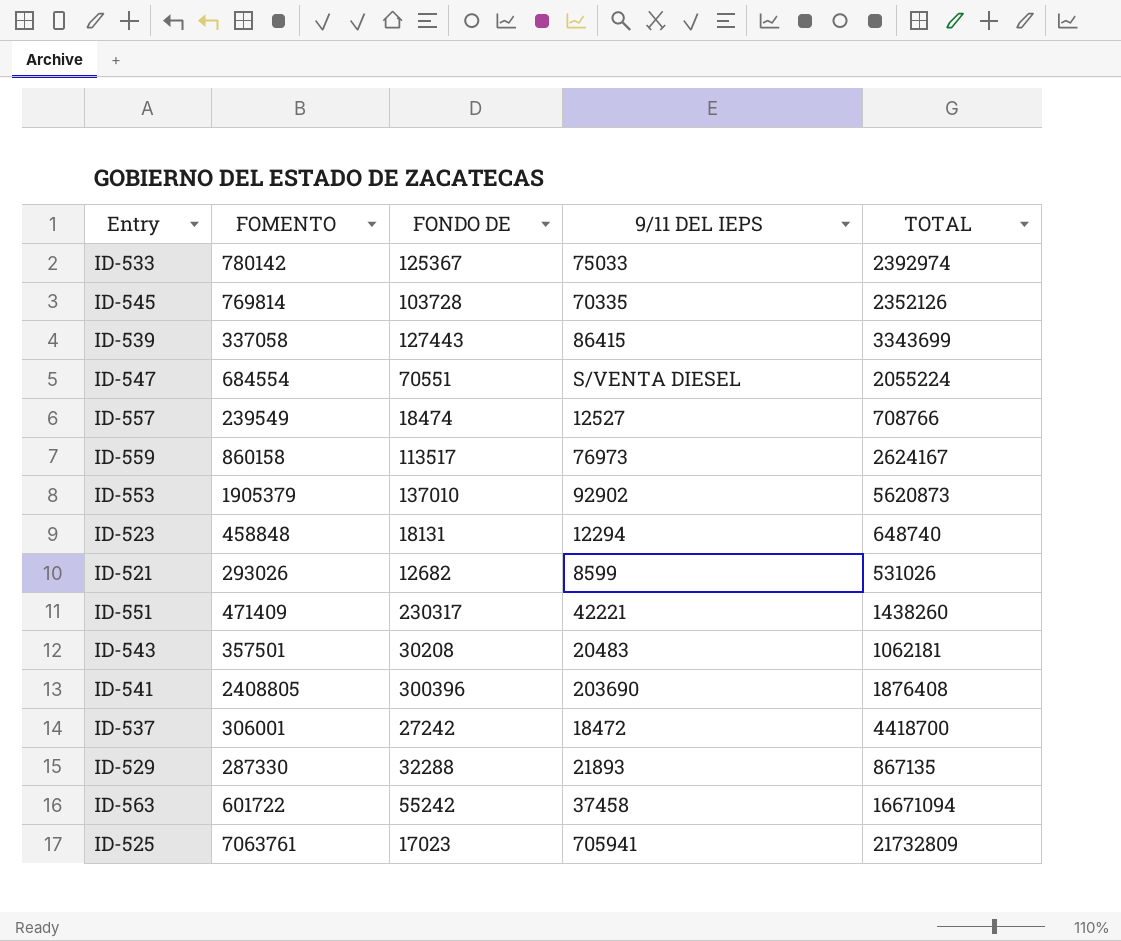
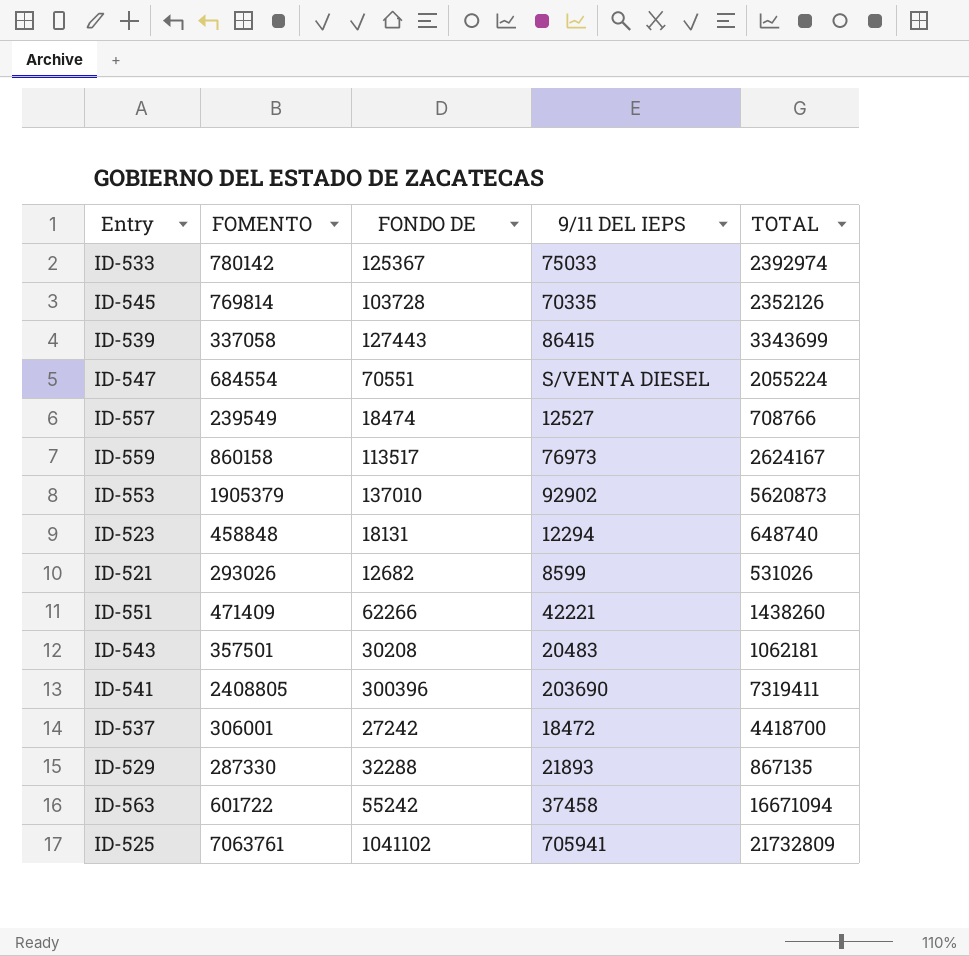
ID-551 | FONDO DE: 230317 -> 62266
ID-541 | TOTAL: 1876408 -> 7319411
ID-525 | FONDO DE: 17023 -> 1041102

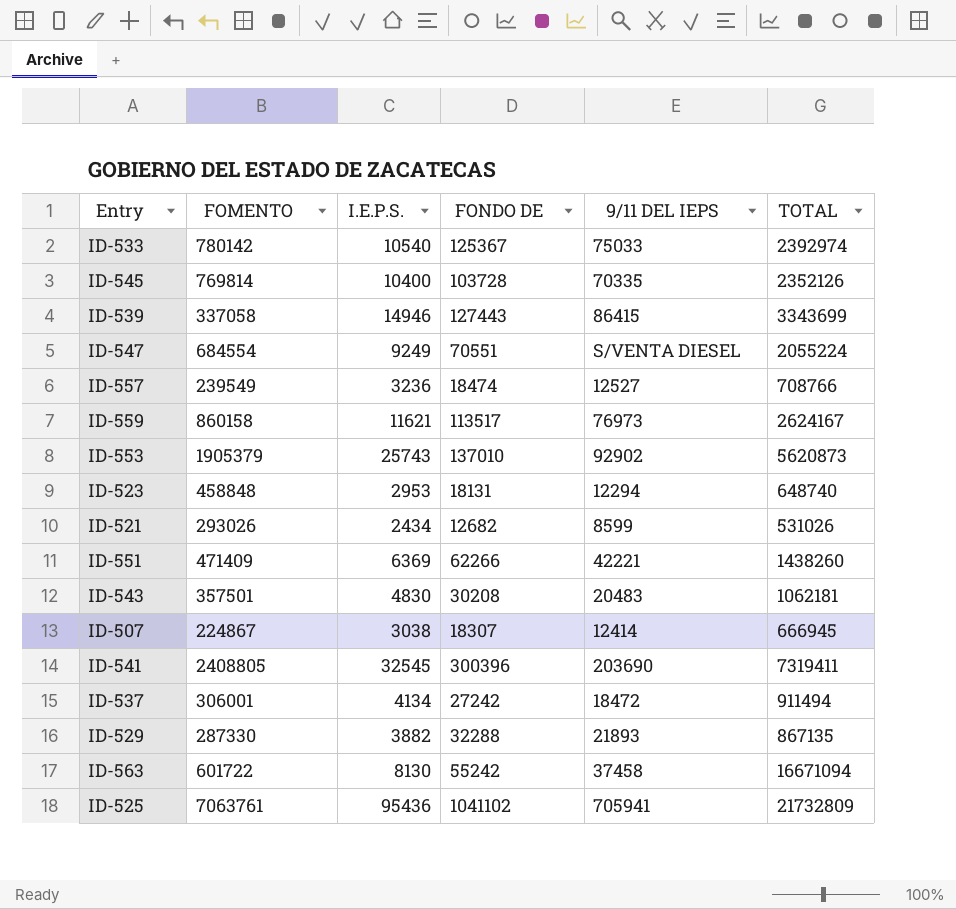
column I.E.P.S. | position: none -> 3
row ID-507: none -> 224867 | 3038 | 18307 | 12414 | 666945
ID-537 | TOTAL: 4418700 -> 911494

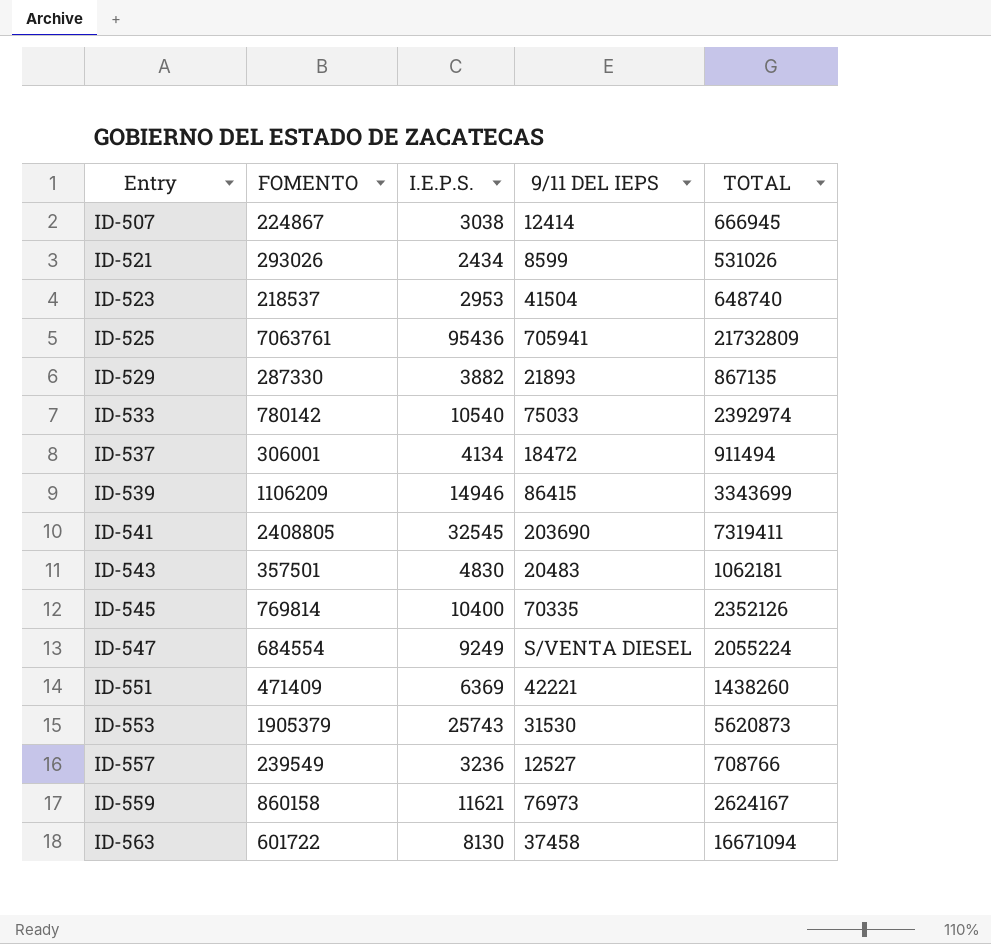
row order: none -> Entry ascending
column FONDO DE | position: 4 -> none
ID-523 | FOMENTO: 458848 -> 218537
ID-523 | 9/11 DEL IEPS: 12294 -> 41504
ID-539 | FOMENTO: 337058 -> 1106209
ID-553 | 9/11 DEL IEPS: 92902 -> 31530

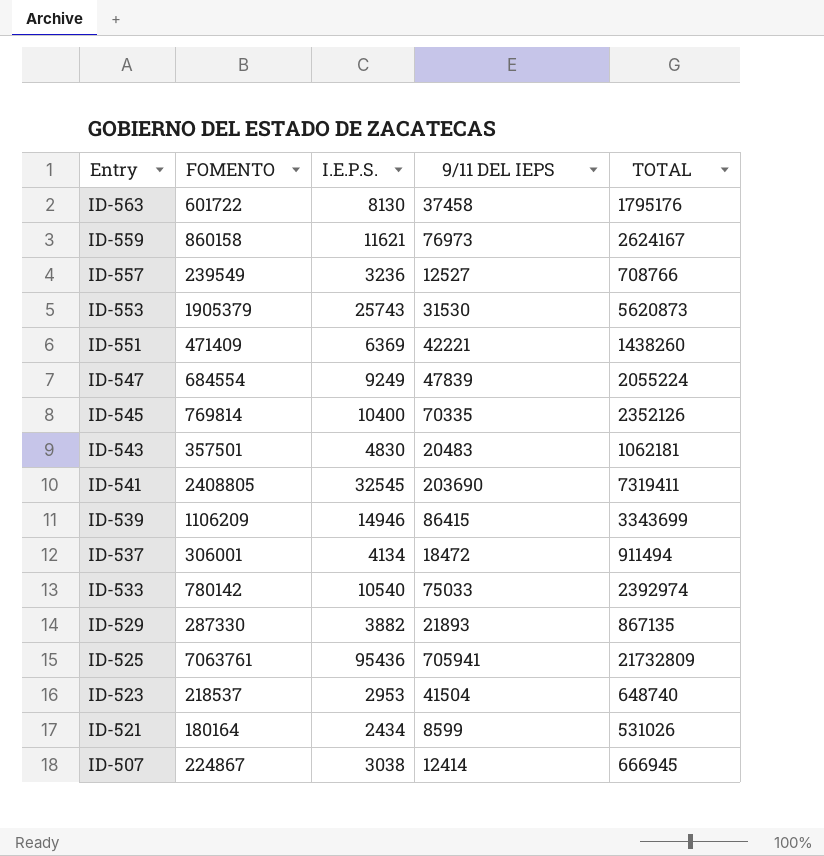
row order: Entry ascending -> Entry descending
ID-563 | TOTAL: 16671094 -> 1795176
ID-547 | 9/11 DEL IEPS: S/VENTA DIESEL -> 47839
ID-521 | FOMENTO: 293026 -> 180164

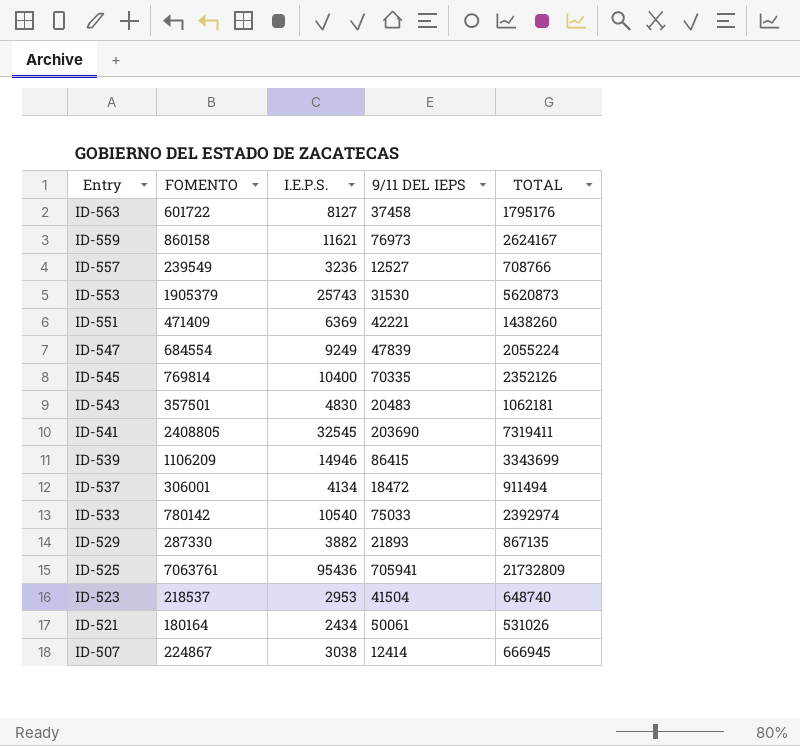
ID-563 | I.E.P.S.: 8130 -> 8127
ID-521 | 9/11 DEL IEPS: 8599 -> 50061

